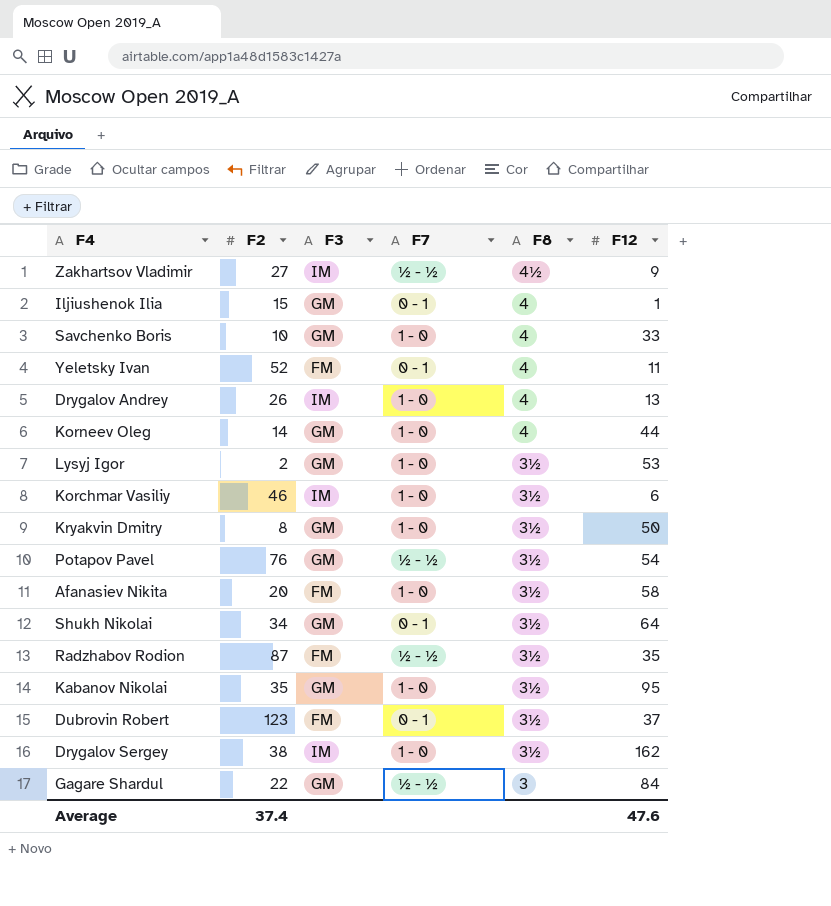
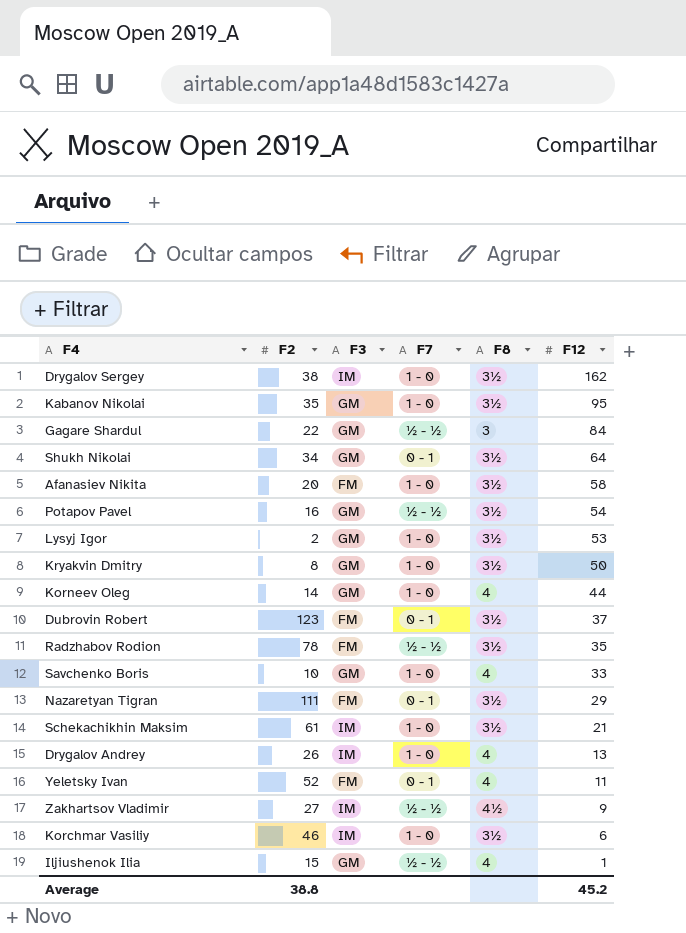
row order: none -> F12 descending
Potapov Pavel | F2: 76 -> 16
Radzhabov Rodion | F2: 87 -> 78
row Nazaretyan Tigran: none -> 111 | FM | 0 - 1 | 3½ | 29
row Schekachikhin Maksim: none -> 61 | IM | 1 - 0 | 3½ | 21
Iljiushenok Ilia | F7: 0 - 1 -> ½ - ½
Average | F2: 37.4 -> 38.8
Average | F12: 47.6 -> 45.2

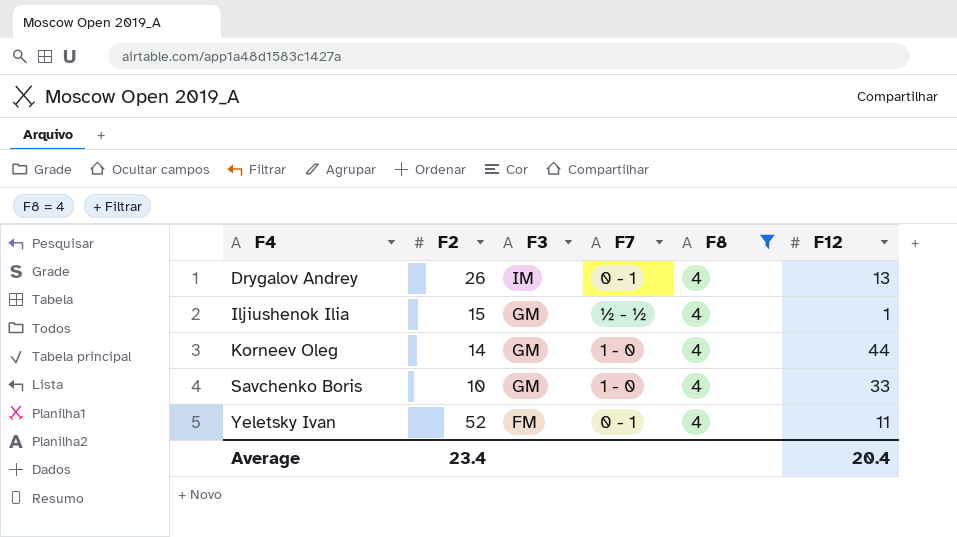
filter: none -> F8 = 4
row order: F12 descending -> F4 ascending
Drygalov Andrey | F7: 1 - 0 -> 0 - 1
Average | F2: 38.8 -> 23.4
Average | F12: 45.2 -> 20.4

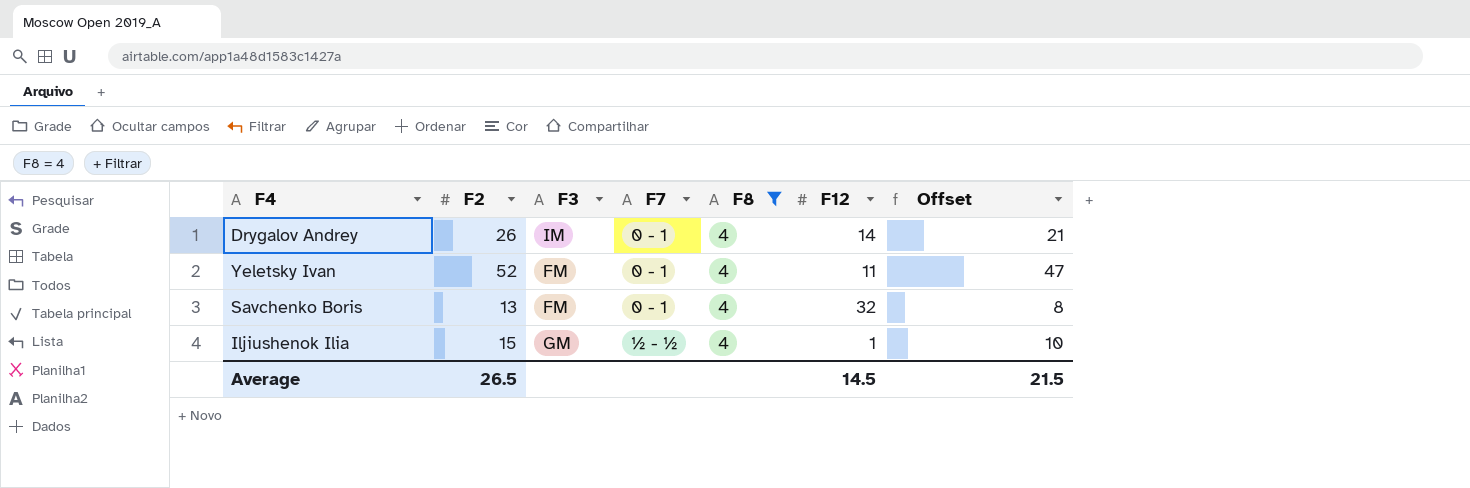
row order: F4 ascending -> F7 ascending
column Offset | formula: none -> [F2] - 5
row Korneev Oleg: 14 | GM | 1 - 0 | 4 | 44 -> none
Drygalov Andrey | F12: 13 -> 14
Savchenko Boris | F2: 10 -> 13
Savchenko Boris | F3: GM -> FM
Savchenko Boris | F7: 1 - 0 -> 0 - 1
Savchenko Boris | F12: 33 -> 32
Average | F2: 23.4 -> 26.5
Average | F12: 20.4 -> 14.5

